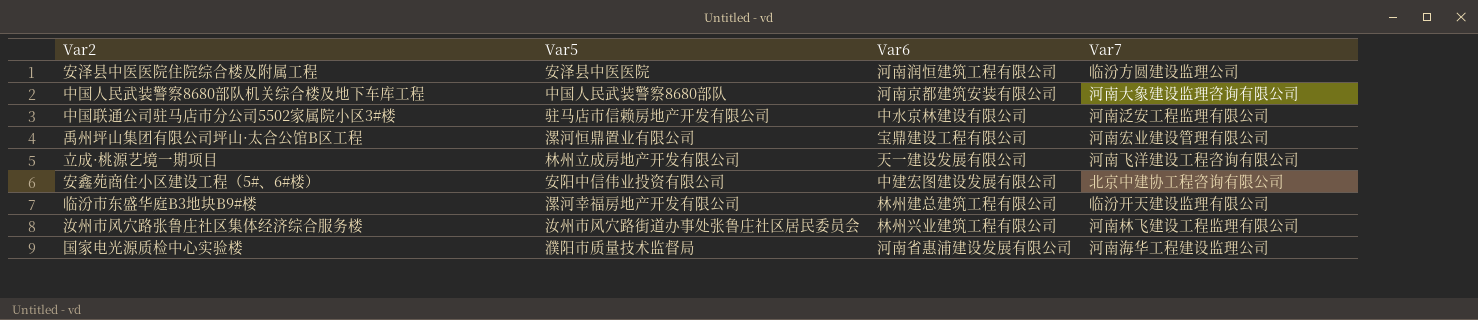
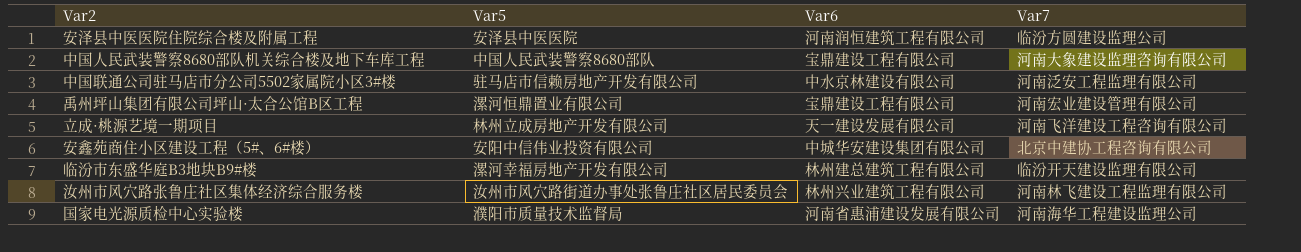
中国人民武装警察8680部队机关综合楼及地下车库工程 | Var6: 河南京都建筑安装有限公司 -> 宝鼎建设工程有限公司
安鑫苑商住小区建设工程（5#、6#楼） | Var6: 中建宏图建设发展有限公司 -> 中城华安建设集团有限公司

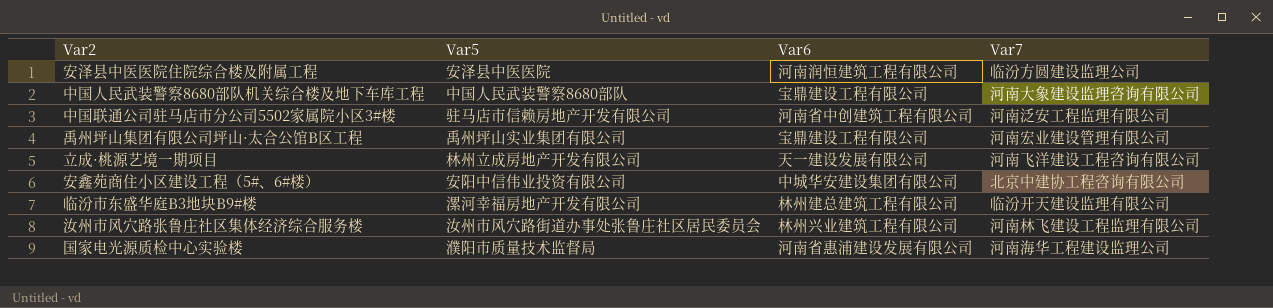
中国联通公司驻马店市分公司5502家属院小区3#楼 | Var6: 中水京林建设有限公司 -> 河南省中创建筑工程有限公司
禹州坪山集团有限公司坪山·太合公馆B区工程 | Var5: 漯河恒鼎置业有限公司 -> 禹州坪山实业集团有限公司

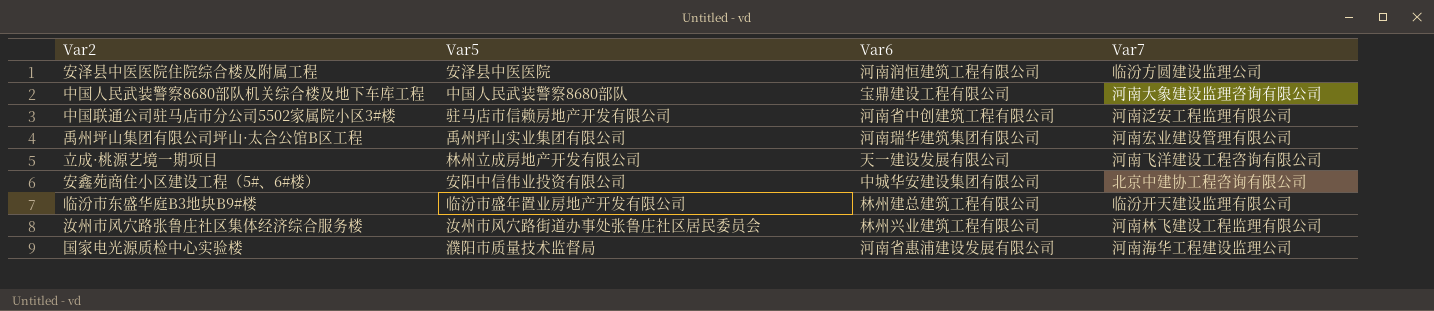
禹州坪山集团有限公司坪山·太合公馆B区工程 | Var6: 宝鼎建设工程有限公司 -> 河南瑞华建筑集团有限公司
临汾市东盛华庭B3地块B9#楼 | Var5: 漯河幸福房地产开发有限公司 -> 临汾市盛年置业房地产开发有限公司

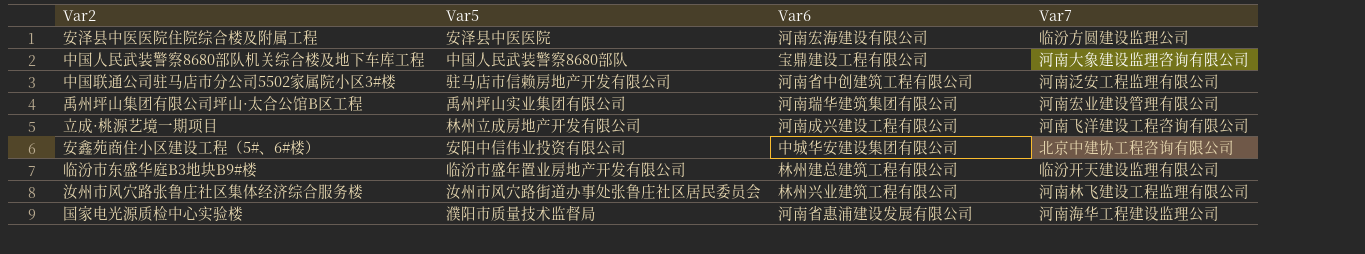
安泽县中医医院住院综合楼及附属工程 | Var6: 河南润恒建筑工程有限公司 -> 河南宏海建设有限公司
立成·桃源艺境一期项目 | Var6: 天一建设发展有限公司 -> 河南成兴建设工程有限公司

